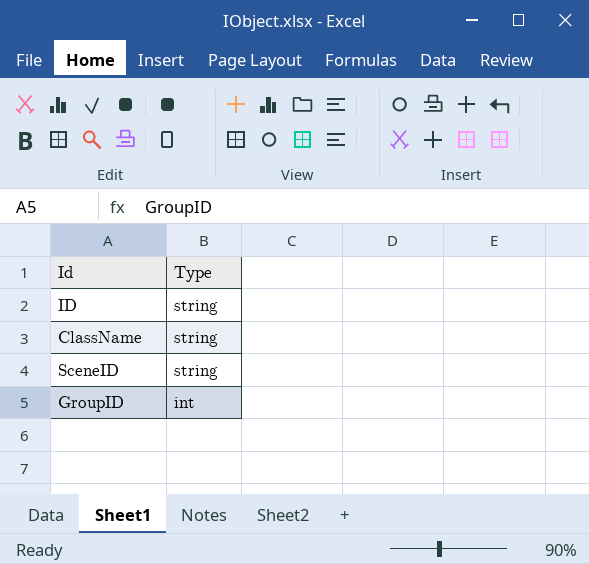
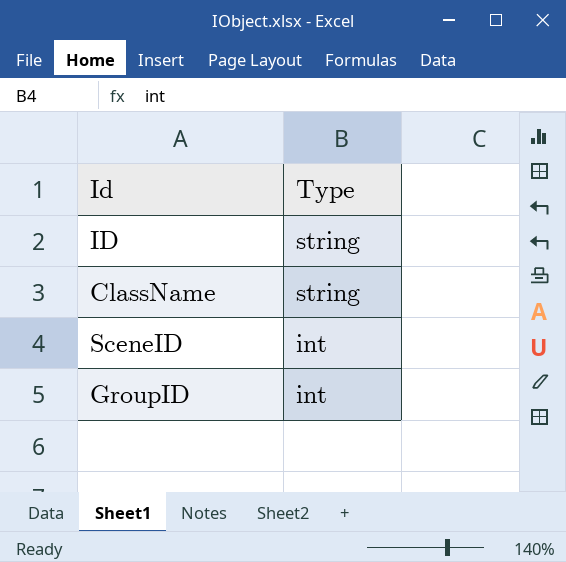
SceneID | Type: string -> int

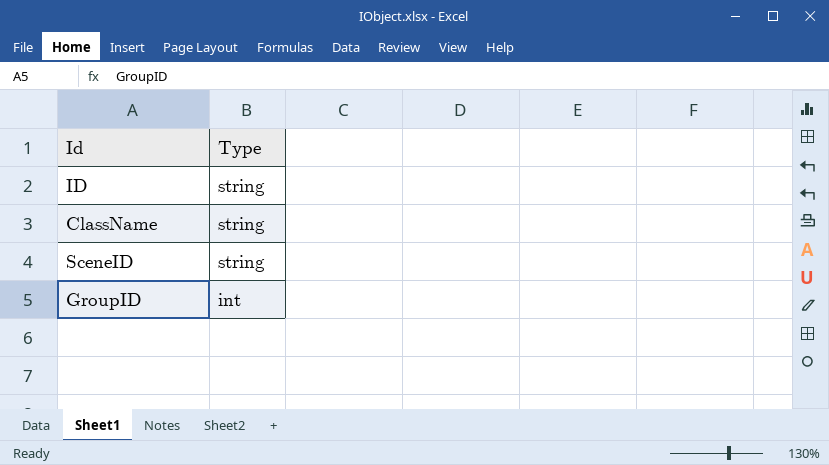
SceneID | Type: int -> string

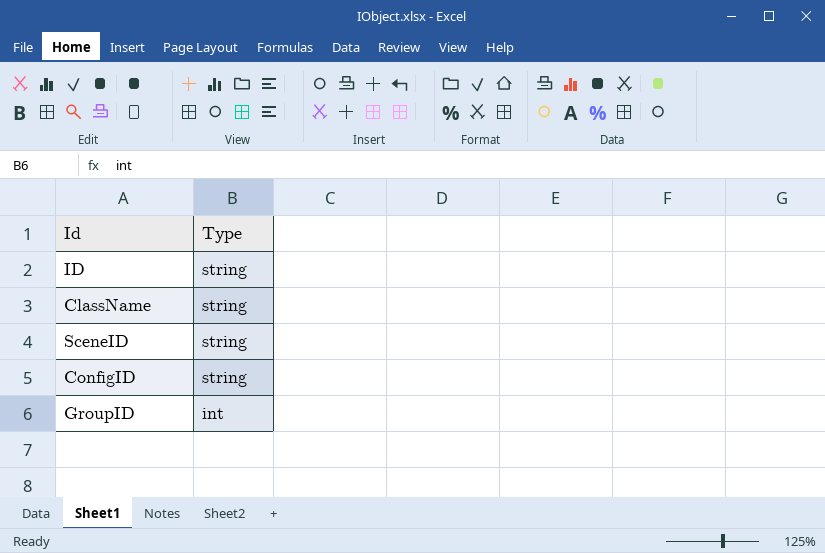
row ConfigID: none -> string

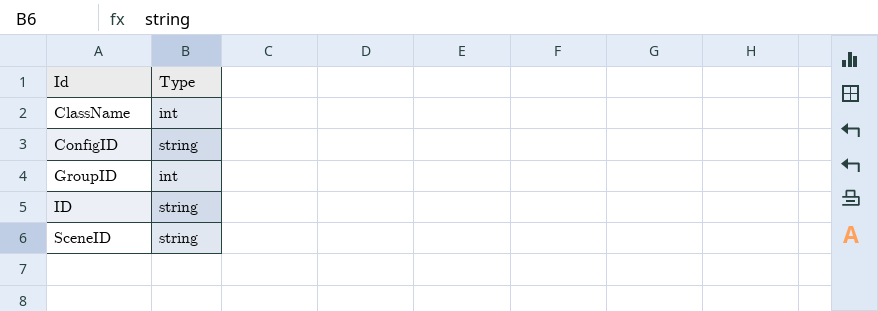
row order: Type descending -> Id ascending
ClassName | Type: string -> int

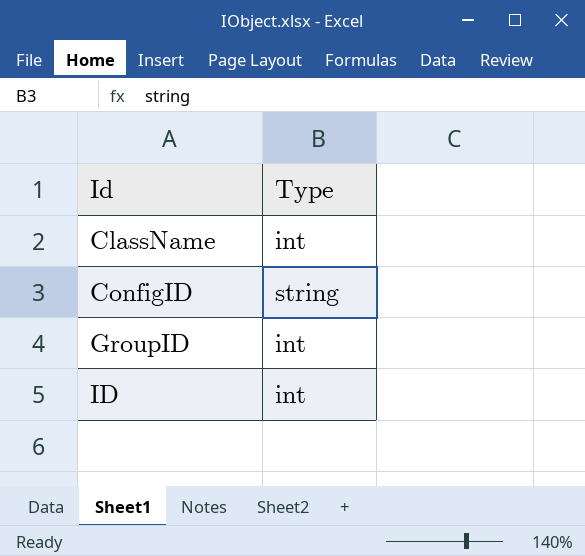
row SceneID: string -> none
ID | Type: string -> int

